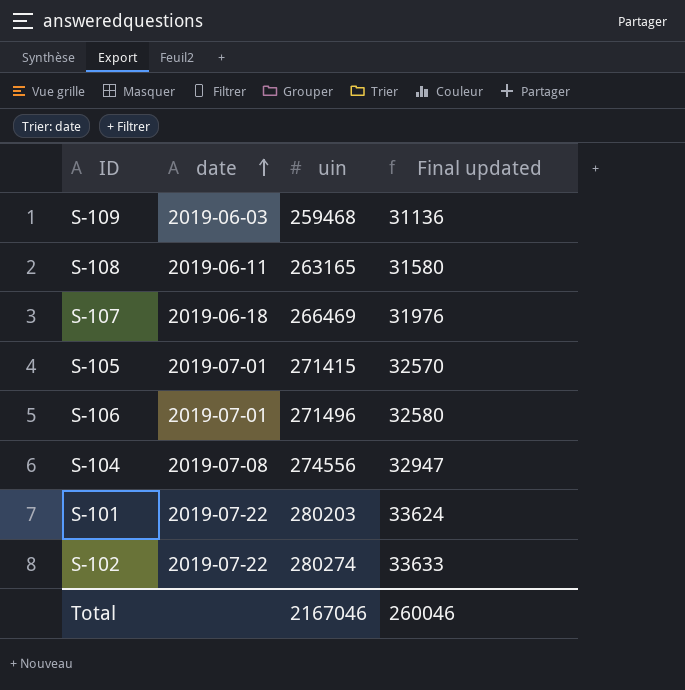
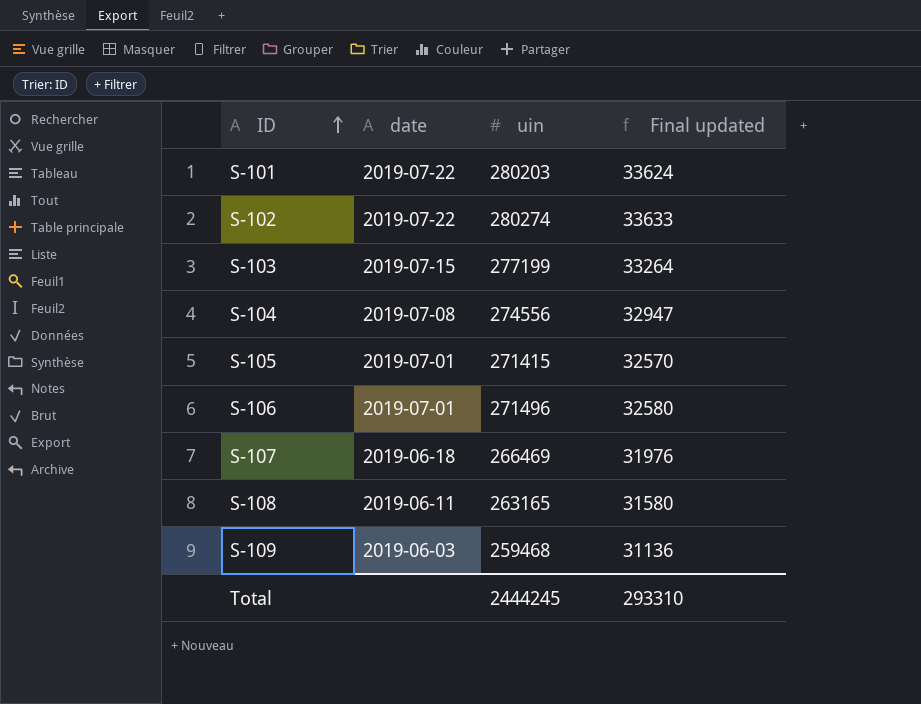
row order: date ascending -> ID ascending
row S-103: none -> 2019-07-15 | 277199 | 33264
Total | uin: 2167046 -> 2444245
Total | Final updated: 260046 -> 293310

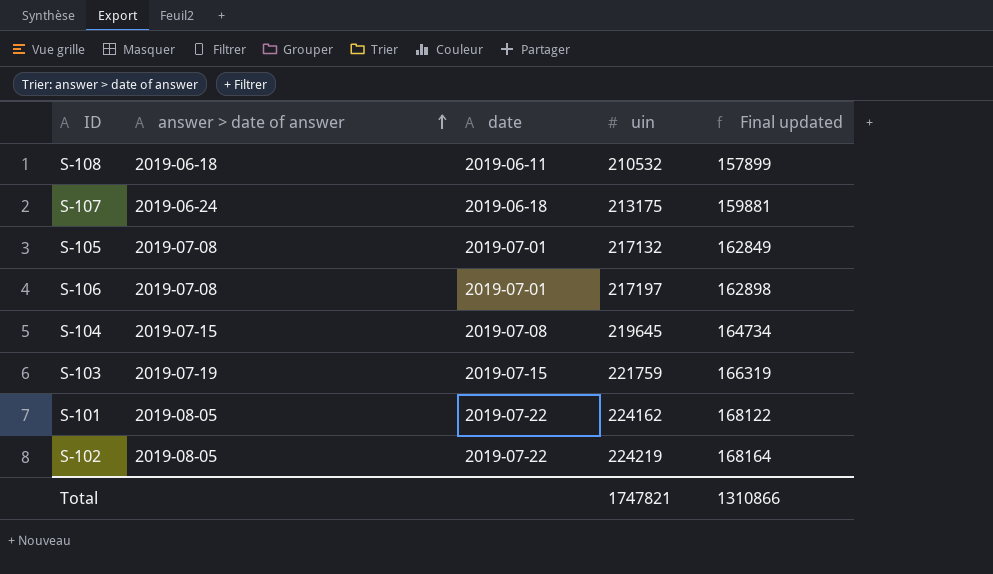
row order: ID ascending -> answer > date of answer ascending
column answer > date of answer | position: none -> 2
column Final updated | formula: [uin] * 0.12 -> [uin] * 0.75
row S-109: 2019-06-03 | 259468 | 31136 -> none
S-108 | uin: 263165 -> 210532
S-107 | uin: 266469 -> 213175
S-105 | uin: 271415 -> 217132
S-106 | uin: 271496 -> 217197
S-104 | uin: 274556 -> 219645
S-103 | uin: 277199 -> 221759
S-101 | uin: 280203 -> 224162
S-102 | uin: 280274 -> 224219
Total | uin: 2444245 -> 1747821
Total | Final updated: 293310 -> 1310866

